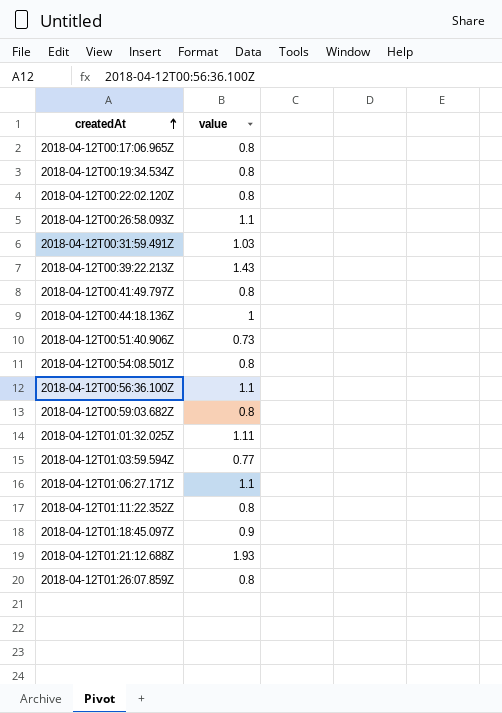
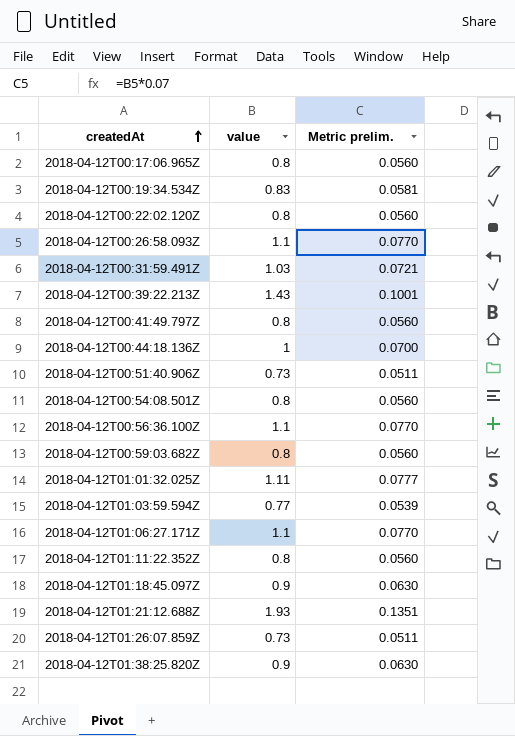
column Metric prelim. | formula: none -> [value] * 0.07
2018-04-12T00:19:34.534Z | value: 0.8 -> 0.83
2018-04-12T01:26:07.859Z | value: 0.8 -> 0.73
row 2018-04-12T01:38:25.820Z: none -> 0.9 | 0.0630

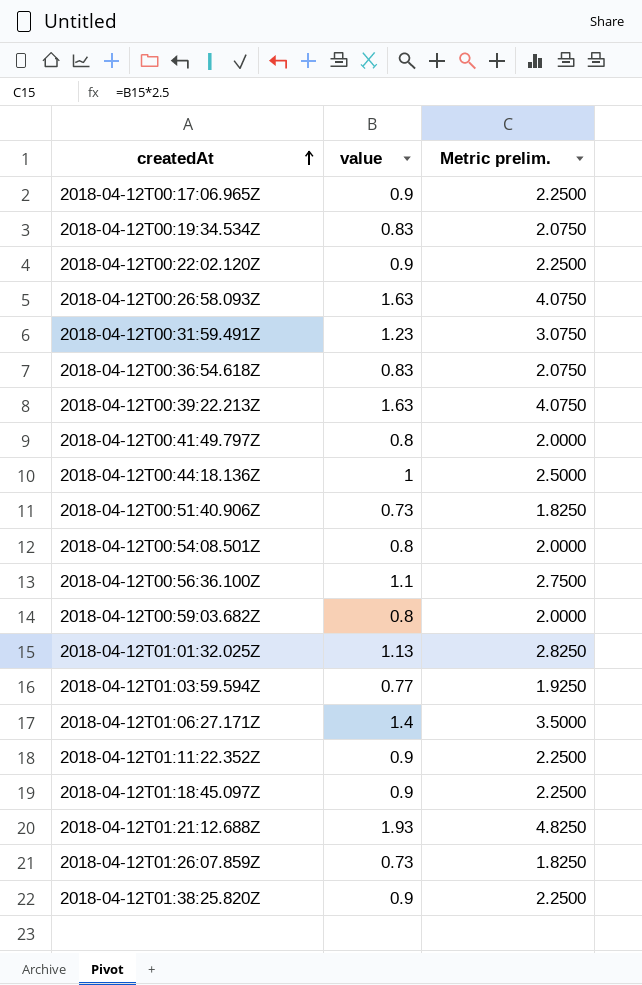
column Metric prelim. | formula: [value] * 0.07 -> [value] * 2.5
2018-04-12T00:17:06.965Z | value: 0.8 -> 0.9
2018-04-12T00:22:02.120Z | value: 0.8 -> 0.9
2018-04-12T00:26:58.093Z | value: 1.1 -> 1.63
2018-04-12T00:31:59.491Z | value: 1.03 -> 1.23
row 2018-04-12T00:36:54.618Z: none -> 0.83 | 2.0750
2018-04-12T00:39:22.213Z | value: 1.43 -> 1.63
2018-04-12T01:01:32.025Z | value: 1.11 -> 1.13
2018-04-12T01:06:27.171Z | value: 1.1 -> 1.4
2018-04-12T01:11:22.352Z | value: 0.8 -> 0.9

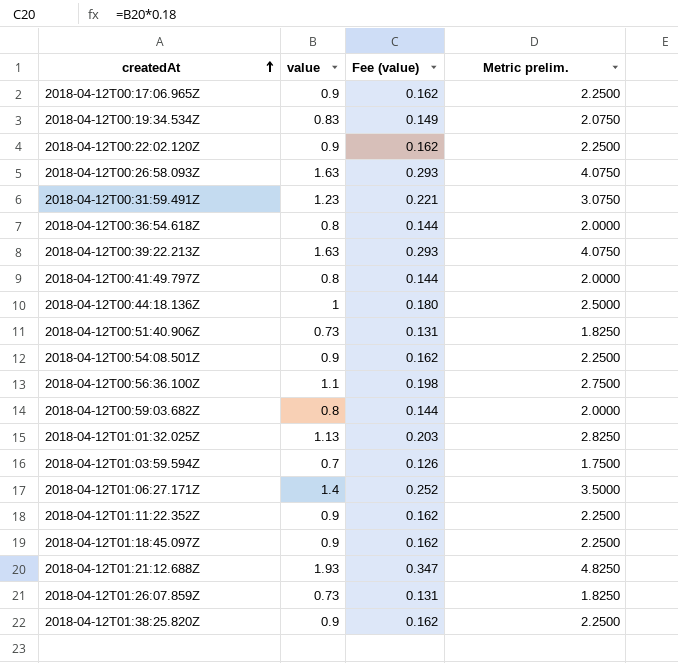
column Fee (value) | formula: none -> [value] * 0.18
2018-04-12T00:36:54.618Z | value: 0.83 -> 0.8
2018-04-12T00:36:54.618Z | Metric prelim.: 2.0750 -> 2.0000
2018-04-12T00:54:08.501Z | value: 0.8 -> 0.9
2018-04-12T00:54:08.501Z | Metric prelim.: 2.0000 -> 2.2500
2018-04-12T01:03:59.594Z | value: 0.77 -> 0.7
2018-04-12T01:03:59.594Z | Metric prelim.: 1.9250 -> 1.7500

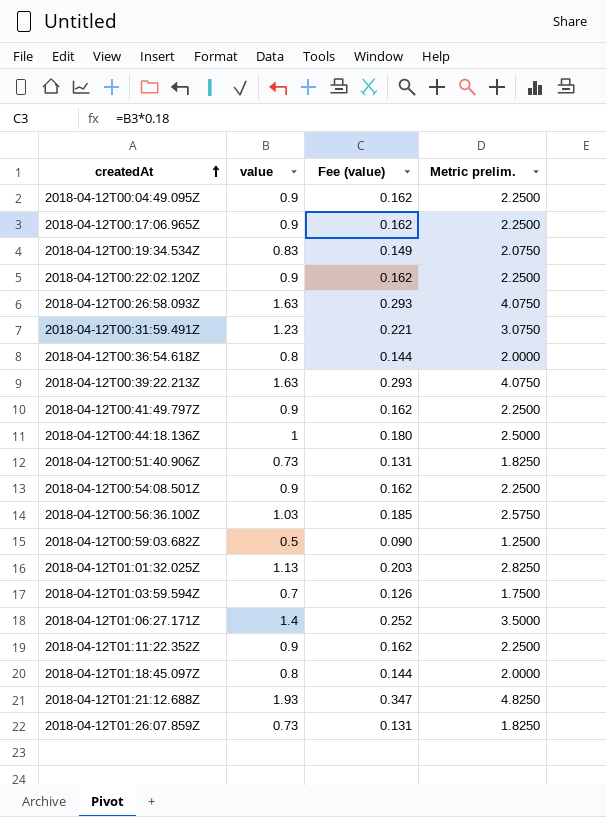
row 2018-04-12T01:38:25.820Z: 0.9 | 0.162 | 2.2500 -> none
row 2018-04-12T00:04:49.095Z: none -> 0.9 | 0.162 | 2.2500
2018-04-12T00:41:49.797Z | value: 0.8 -> 0.9
2018-04-12T00:41:49.797Z | Fee (value): 0.144 -> 0.162
2018-04-12T00:41:49.797Z | Metric prelim.: 2.0000 -> 2.2500
2018-04-12T00:56:36.100Z | value: 1.1 -> 1.03
2018-04-12T00:56:36.100Z | Fee (value): 0.198 -> 0.185
2018-04-12T00:56:36.100Z | Metric prelim.: 2.7500 -> 2.5750
2018-04-12T00:59:03.682Z | value: 0.8 -> 0.5
2018-04-12T00:59:03.682Z | Fee (value): 0.144 -> 0.090
2018-04-12T00:59:03.682Z | Metric prelim.: 2.0000 -> 1.2500
2018-04-12T01:18:45.097Z | value: 0.9 -> 0.8
2018-04-12T01:18:45.097Z | Fee (value): 0.162 -> 0.144
2018-04-12T01:18:45.097Z | Metric prelim.: 2.2500 -> 2.0000

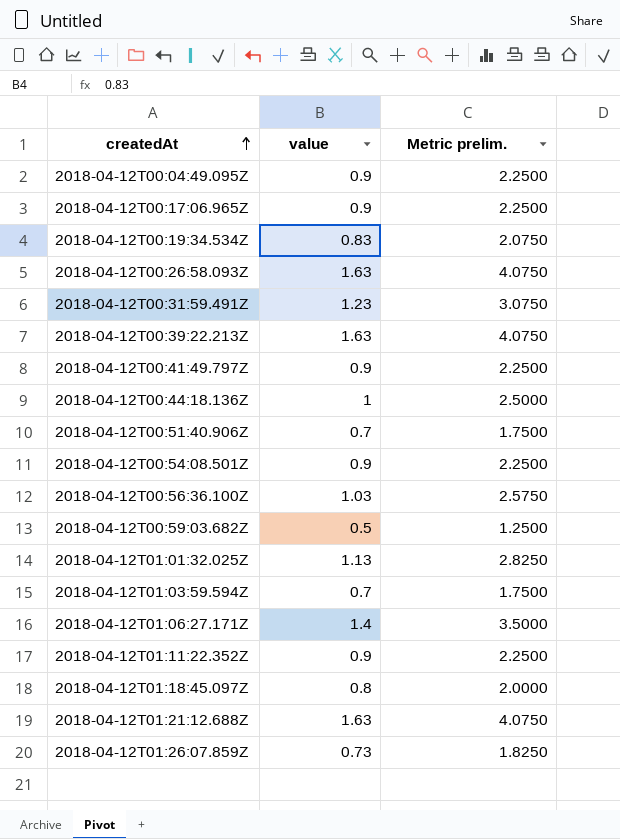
column Fee (value) | formula: [value] * 0.18 -> none
row 2018-04-12T00:22:02.120Z: 0.9 | 0.162 | 2.2500 -> none
row 2018-04-12T00:36:54.618Z: 0.8 | 0.144 | 2.0000 -> none
2018-04-12T00:51:40.906Z | value: 0.73 -> 0.7
2018-04-12T00:51:40.906Z | Metric prelim.: 1.8250 -> 1.7500
2018-04-12T01:21:12.688Z | value: 1.93 -> 1.63
2018-04-12T01:21:12.688Z | Metric prelim.: 4.8250 -> 4.0750

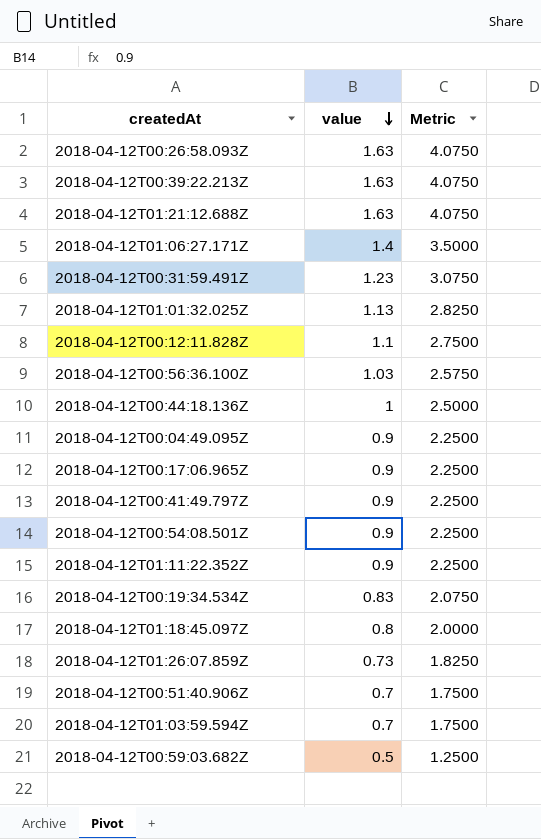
row order: createdAt ascending -> value descending
column name: Metric prelim. -> Metric
row 2018-04-12T00:12:11.828Z: none -> 1.1 | 2.7500

